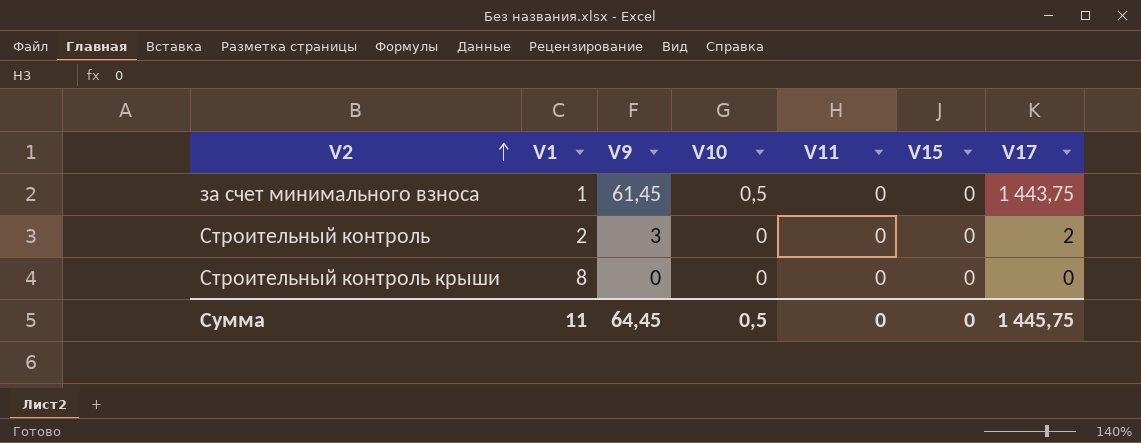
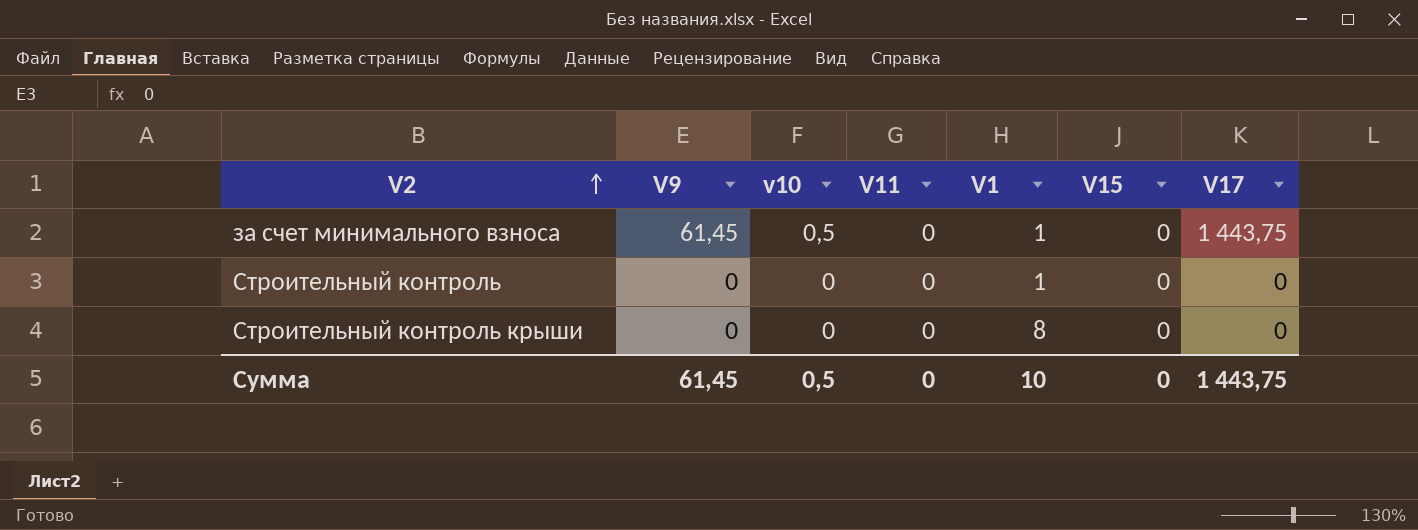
column name: V10 -> v10
column V1 | position: 2 -> 5
Строительный контроль | V9: 3 -> 0
Строительный контроль | V1: 2 -> 1
Строительный контроль | V17: 2 -> 0
Сумма | V9: 64,45 -> 61,45
Сумма | V1: 11 -> 10
Сумма | V17: 1 445,75 -> 1 443,75

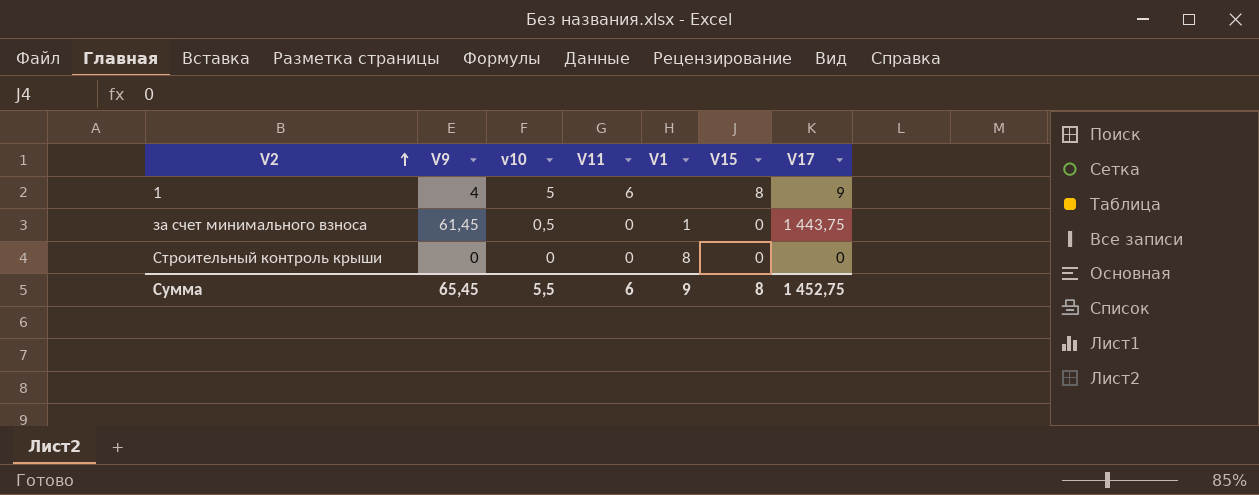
row Строительный контроль: 0 | 0 | 0 | 1 | 0 | 0 -> none
row 1: none -> 4 | 5 | 6 | none | 8 | 9
Сумма | V9: 61,45 -> 65,45
Сумма | v10: 0,5 -> 5,5
Сумма | V11: 0 -> 6
Сумма | V1: 10 -> 9
Сумма | V15: 0 -> 8
Сумма | V17: 1 443,75 -> 1 452,75

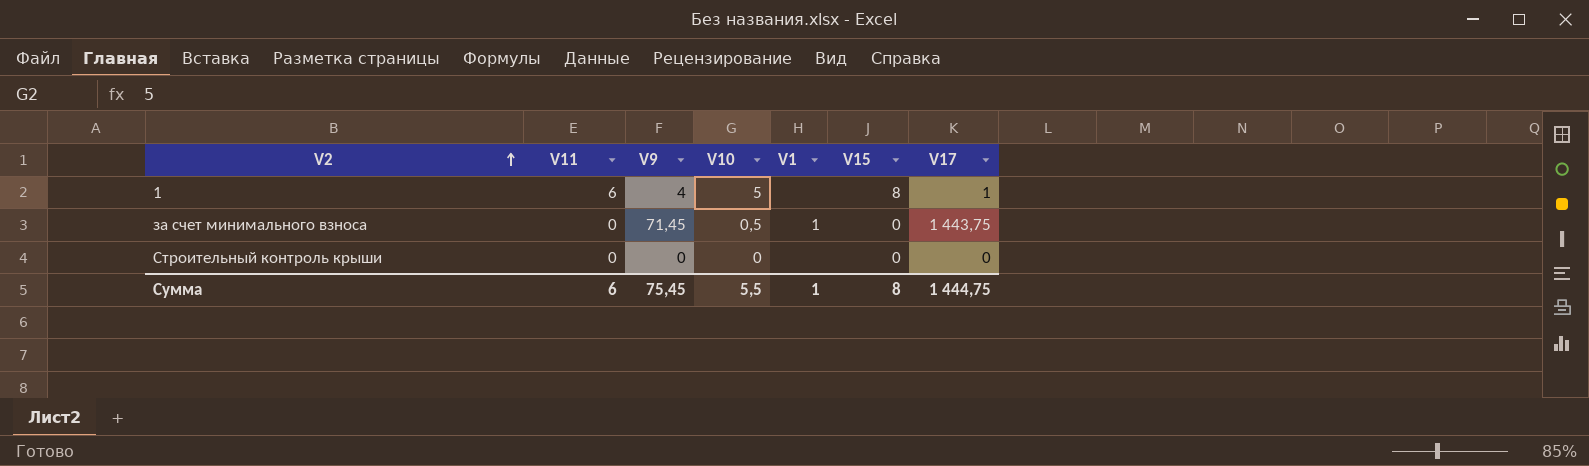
column V11 | position: 4 -> 2
column name: v10 -> V10
1 | V17: 9 -> 1
за счет минимального взноса | V9: 61,45 -> 71,45
Строительный контроль крыши | V1: 8 -> none
Сумма | V9: 65,45 -> 75,45
Сумма | V1: 9 -> 1
Сумма | V17: 1 452,75 -> 1 444,75

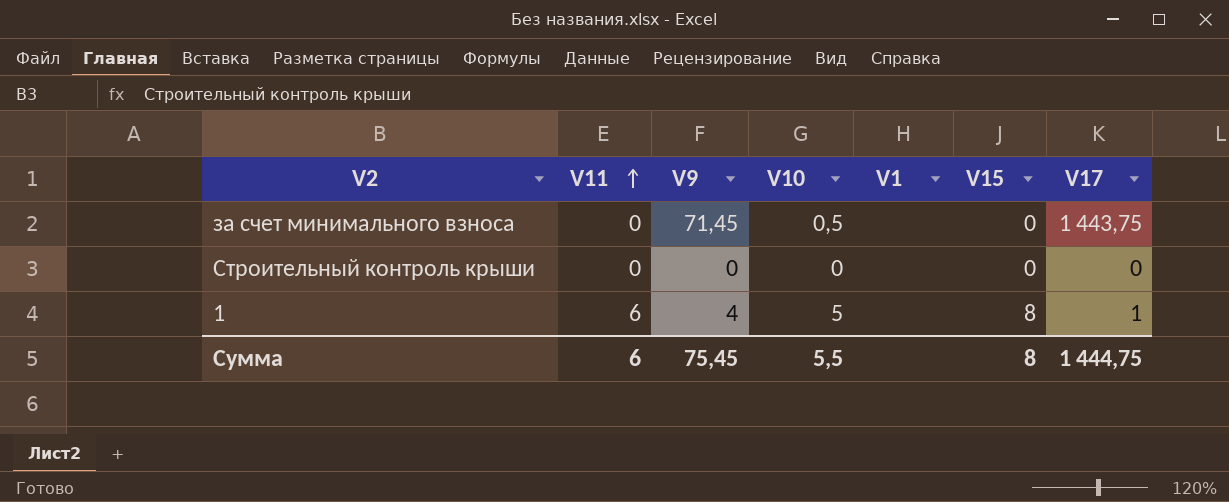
row order: V2 ascending -> V11 ascending
за счет минимального взноса | V1: 1 -> none
Сумма | V1: 1 -> none

